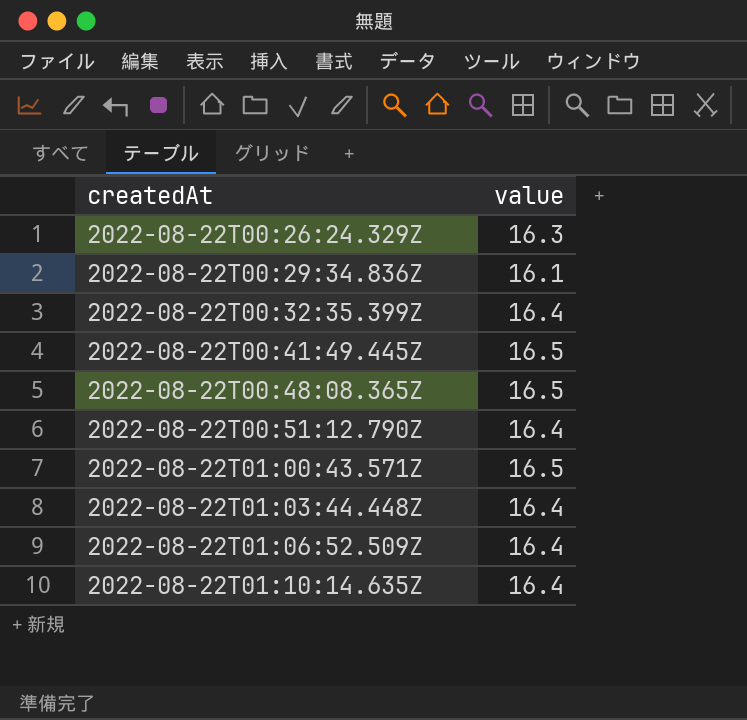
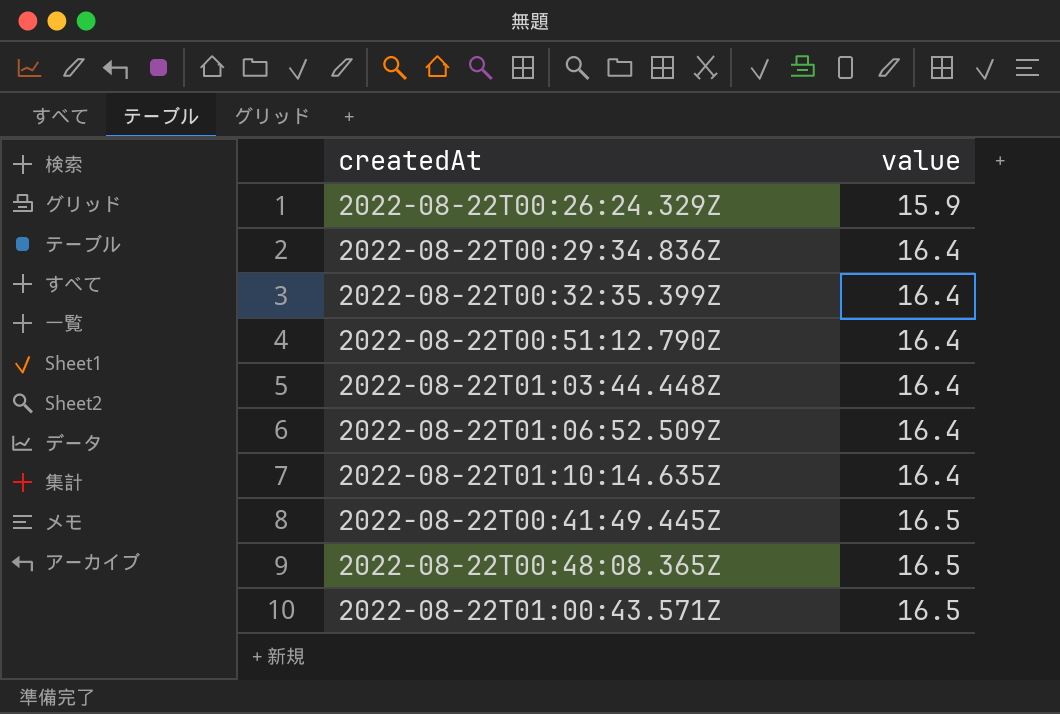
row order: createdAt ascending -> value ascending
2022-08-22T00:26:24.329Z | value: 16.3 -> 15.9
2022-08-22T00:29:34.836Z | value: 16.1 -> 16.4

